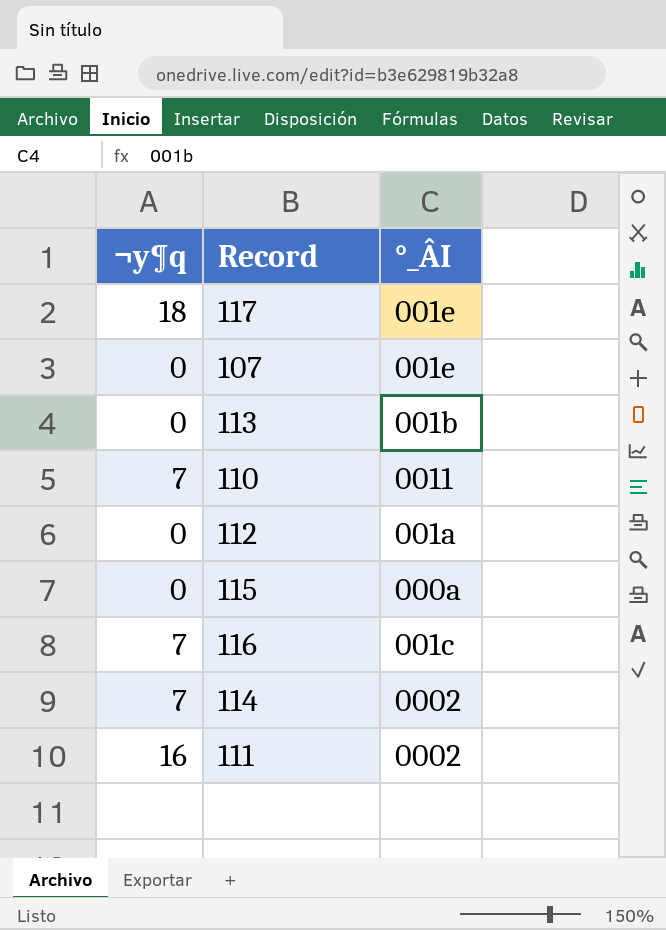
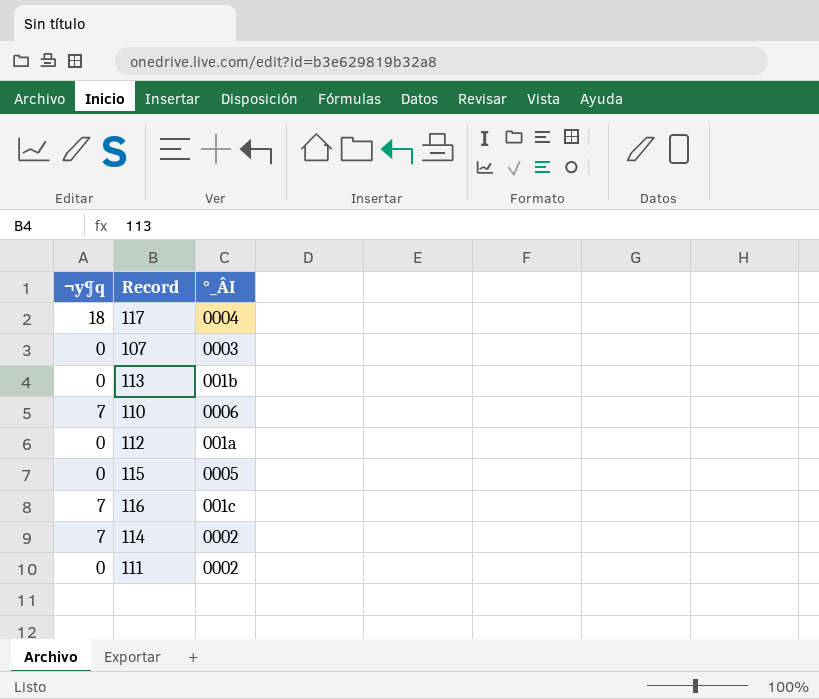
117 | °_ÂI: 001e -> 0004
107 | °_ÂI: 001e -> 0003
110 | °_ÂI: 0011 -> 0006
115 | °_ÂI: 000a -> 0005
111 | ¬y¶q: 16 -> 0

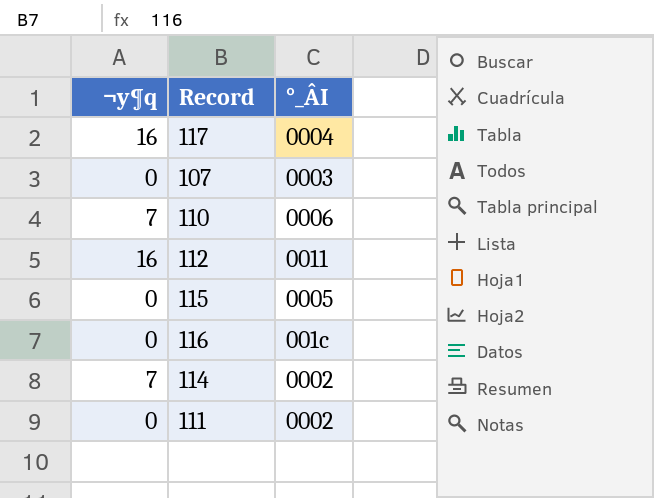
row 113: 0 | 001b -> none
117 | ¬y¶q: 18 -> 16
112 | ¬y¶q: 0 -> 16
112 | °_ÂI: 001a -> 0011
116 | ¬y¶q: 7 -> 0

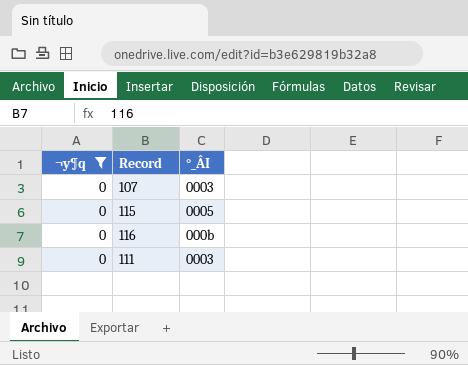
filter: none -> ¬y¶q = 0
116 | °_ÂI: 001c -> 000b
111 | °_ÂI: 0002 -> 0003

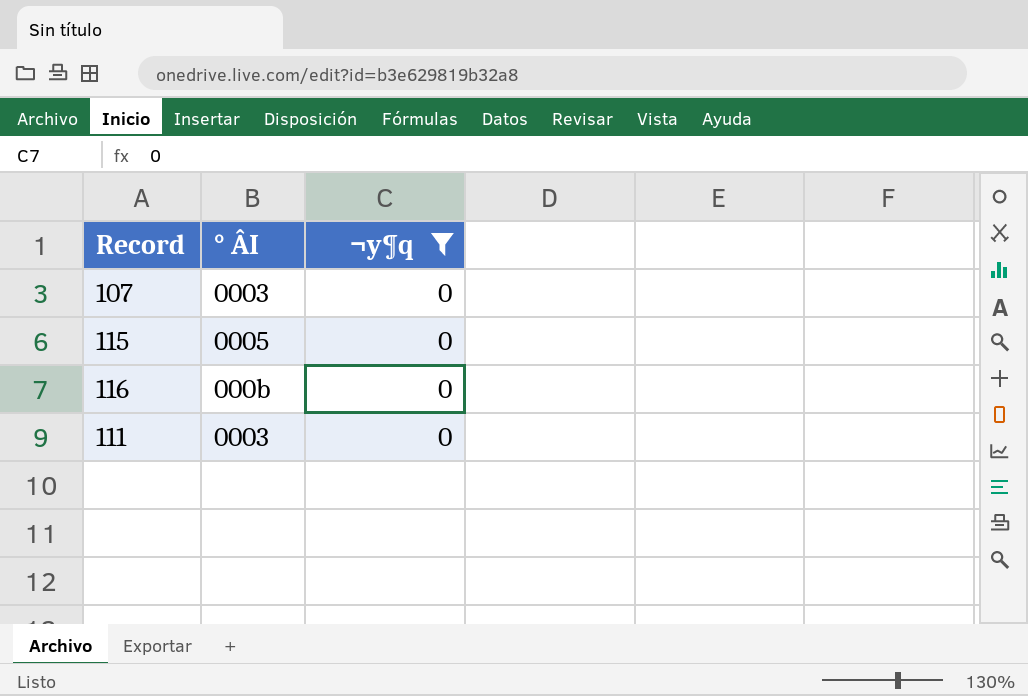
column name: °_ÂI -> ° ÂI
column ¬y¶q | position: 1 -> 3

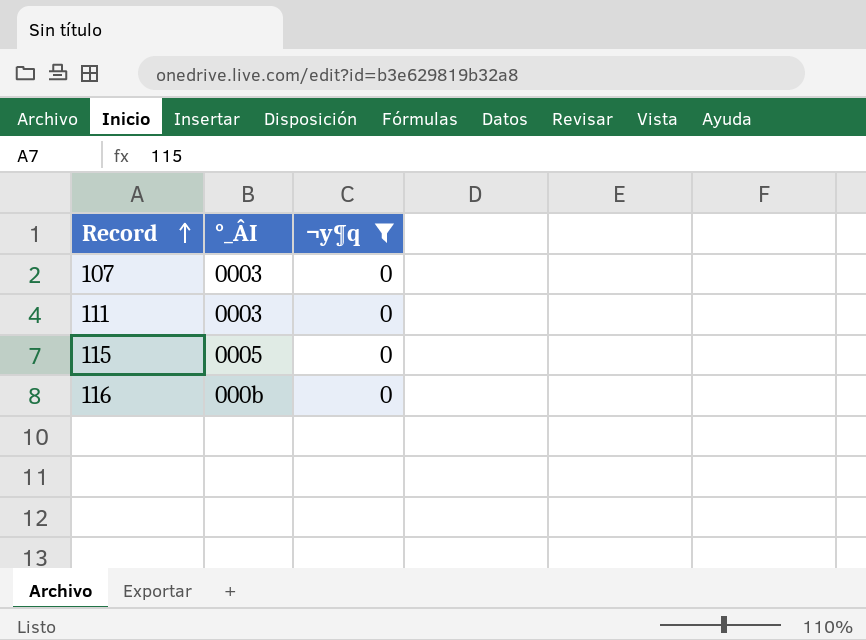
row order: none -> Record ascending
column name: ° ÂI -> °_ÂI

